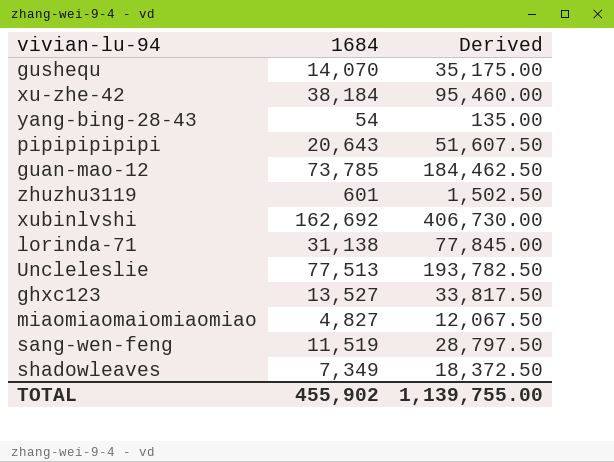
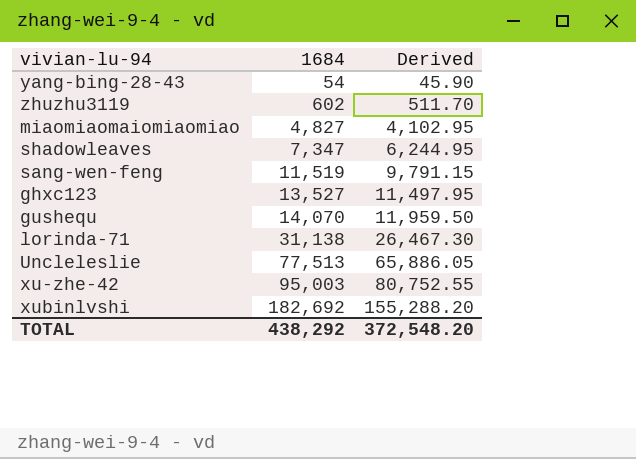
row order: none -> 1684 ascending
column Derived | formula: [1684] * 2.5 -> [1684] * 0.85
row pipipipipipi: 20,643 | 51,607.50 -> none
row guan-mao-12: 73,785 | 184,462.50 -> none
zhuzhu3119 | 1684: 601 -> 602
shadowleaves | 1684: 7,349 -> 7,347
xu-zhe-42 | 1684: 38,184 -> 95,003
xubinlvshi | 1684: 162,692 -> 182,692
TOTAL | 1684: 455,902 -> 438,292
TOTAL | Derived: 1,139,755.00 -> 372,548.20

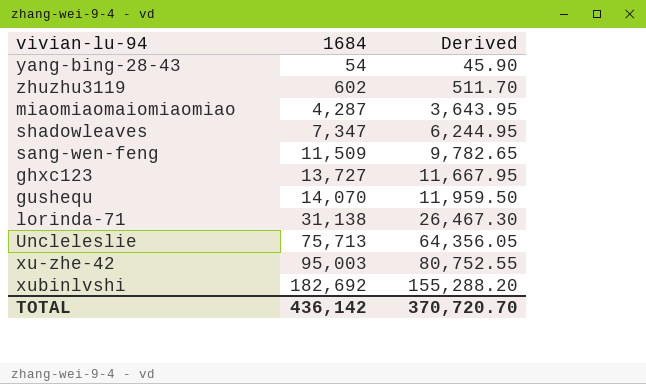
miaomiaomaiomiaomiao | 1684: 4,827 -> 4,287
miaomiaomaiomiaomiao | Derived: 4,102.95 -> 3,643.95
sang-wen-feng | 1684: 11,519 -> 11,509
sang-wen-feng | Derived: 9,791.15 -> 9,782.65
ghxc123 | 1684: 13,527 -> 13,727
ghxc123 | Derived: 11,497.95 -> 11,667.95
Uncleleslie | 1684: 77,513 -> 75,713
Uncleleslie | Derived: 65,886.05 -> 64,356.05
TOTAL | 1684: 438,292 -> 436,142
TOTAL | Derived: 372,548.20 -> 370,720.70

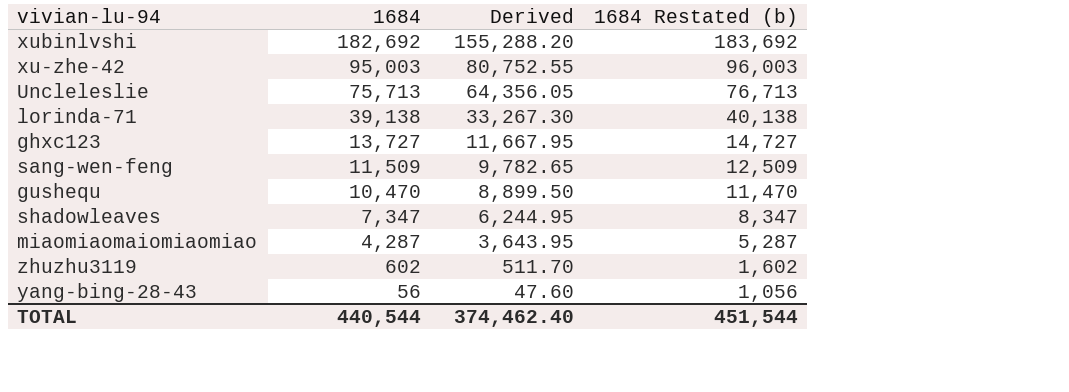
row order: 1684 ascending -> 1684 descending
column 1684 Restated (b) | formula: none -> [1684] + 1000
lorinda-71 | 1684: 31,138 -> 39,138
lorinda-71 | Derived: 26,467.30 -> 33,267.30
gushequ | 1684: 14,070 -> 10,470
gushequ | Derived: 11,959.50 -> 8,899.50
yang-bing-28-43 | 1684: 54 -> 56
yang-bing-28-43 | Derived: 45.90 -> 47.60
TOTAL | 1684: 436,142 -> 440,544
TOTAL | Derived: 370,720.70 -> 374,462.40

